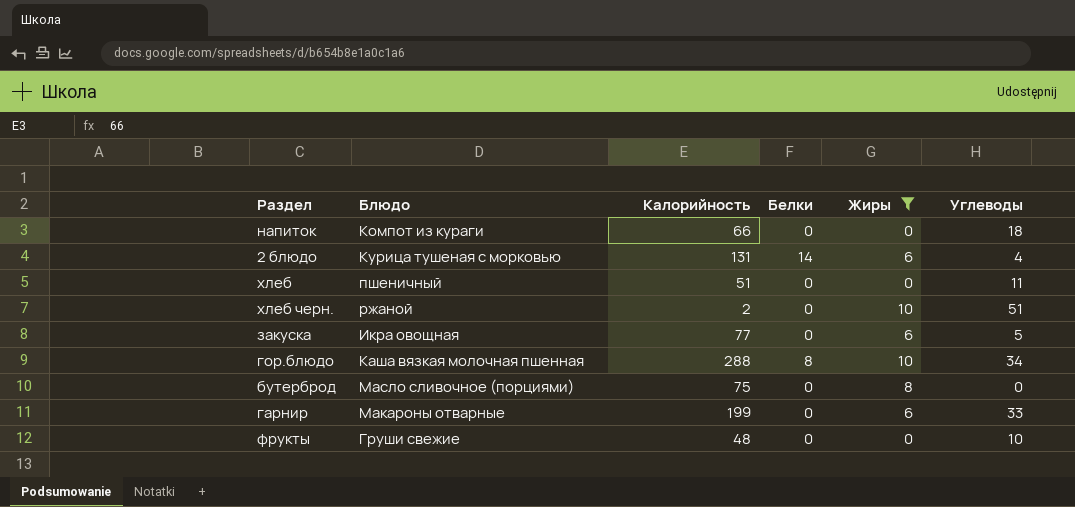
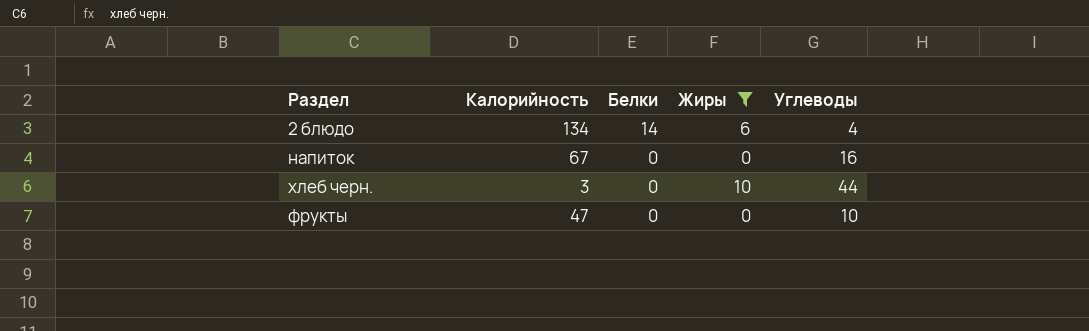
row order: none -> Белки descending
column Блюдо | position: 2 -> none
row хлеб: пшеничный | 51 | 0 | 0 | 11 -> none
row закуска: Икра овощная | 77 | 0 | 6 | 5 -> none
row гор.блюдо: Каша вязкая молочная пшенная | 288 | 8 | 10 | 34 -> none
row бутерброд: Масло сливочное (порциями) | 75 | 0 | 8 | 0 -> none
row гарнир: Макароны отварные | 199 | 0 | 6 | 33 -> none
2 блюдо | Калорийность: 131 -> 134
напиток | Калорийность: 66 -> 67
напиток | Углеводы: 18 -> 16
хлеб черн. | Калорийность: 2 -> 3
хлеб черн. | Углеводы: 51 -> 44
фрукты | Калорийность: 48 -> 47

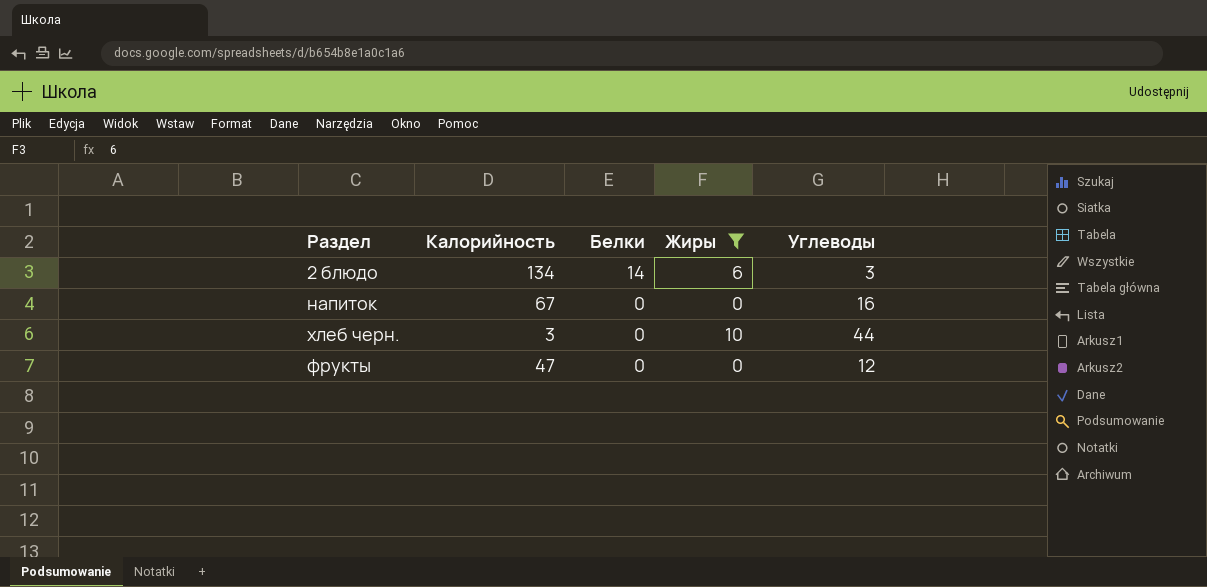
2 блюдо | Углеводы: 4 -> 3
фрукты | Углеводы: 10 -> 12

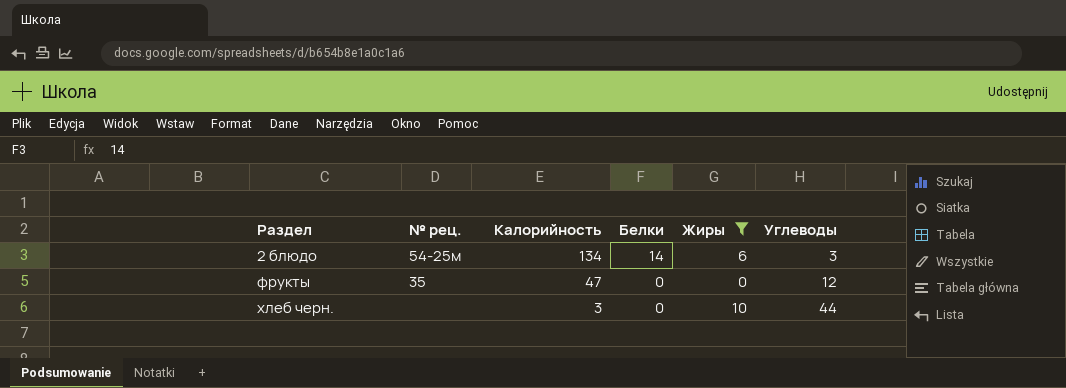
row order: Белки descending -> Раздел ascending
column № рец. | position: none -> 2
row напиток: 67 | 0 | 0 | 16 -> none

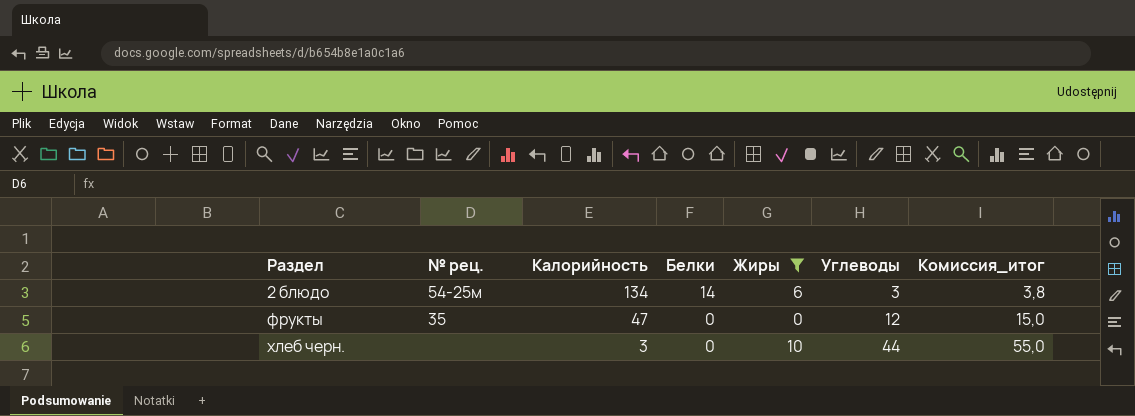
column Комиссия_итог | formula: none -> [Углеводы] * 1,25

